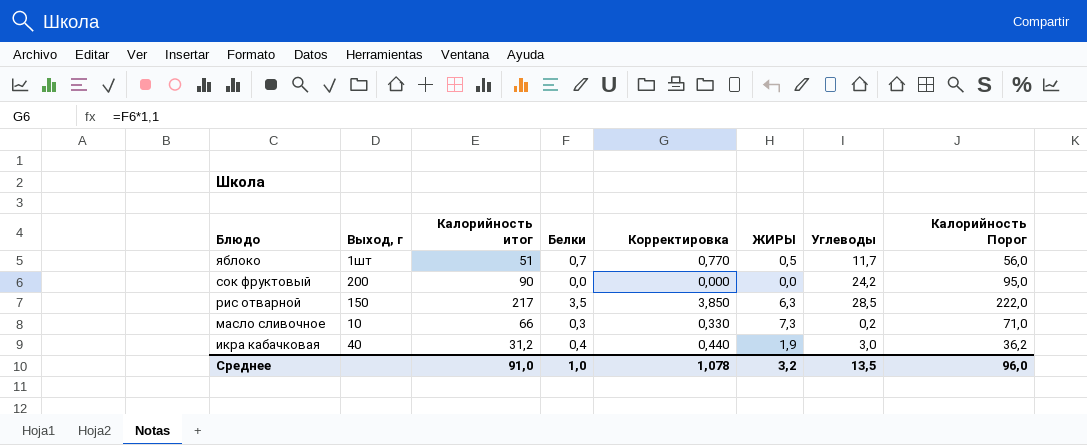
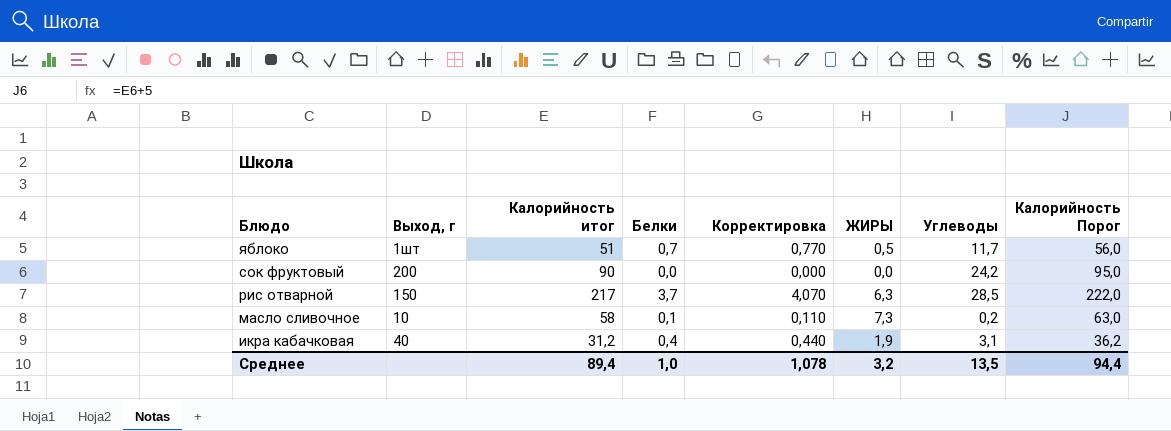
рис отварной | Белки: 3,5 -> 3,7
рис отварной | Корректировка: 3,850 -> 4,070
масло сливочное | Калорийность итог: 66 -> 58
масло сливочное | Белки: 0,3 -> 0,1
масло сливочное | Корректировка: 0,330 -> 0,110
масло сливочное | Калорийность Порог: 71,0 -> 63,0
икра кабачковая | Углеводы: 3,0 -> 3,1
Среднее | Калорийность итог: 91,0 -> 89,4
Среднее | Калорийность Порог: 96,0 -> 94,4

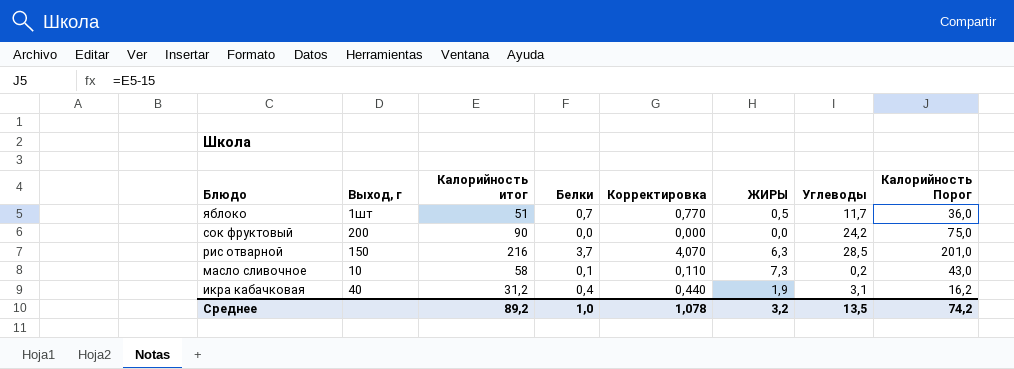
column Калорийность Порог | formula: [Калорийность итог] + 5 -> [Калорийность итог] - 15
рис отварной | Калорийность итог: 217 -> 216
Среднее | Калорийность итог: 89,4 -> 89,2
Среднее | Калорийность Порог: 94,4 -> 74,2

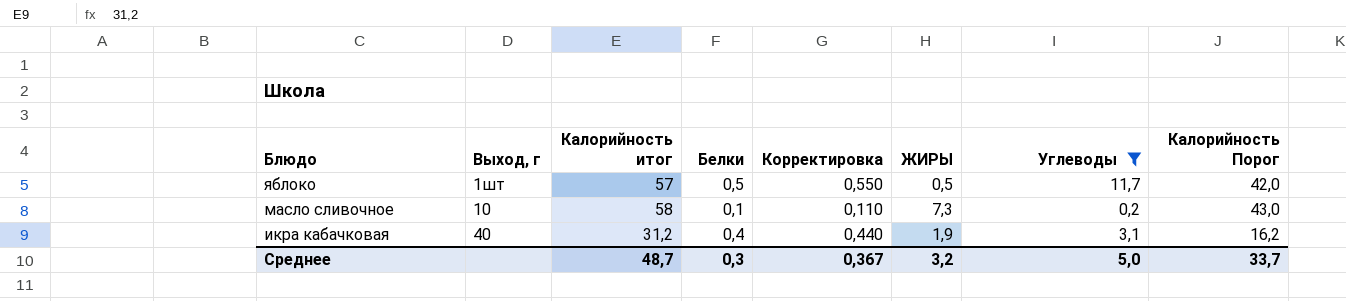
filter: none -> Углеводы <= 11,7
яблоко | Калорийность итог: 51 -> 57
яблоко | Белки: 0,7 -> 0,5
яблоко | Корректировка: 0,770 -> 0,550
яблоко | Калорийность Порог: 36,0 -> 42,0
Среднее | Калорийность итог: 89,2 -> 48,7
Среднее | Белки: 1,0 -> 0,3
Среднее | Корректировка: 1,078 -> 0,367
Среднее | Углеводы: 13,5 -> 5,0
Среднее | Калорийность Порог: 74,2 -> 33,7

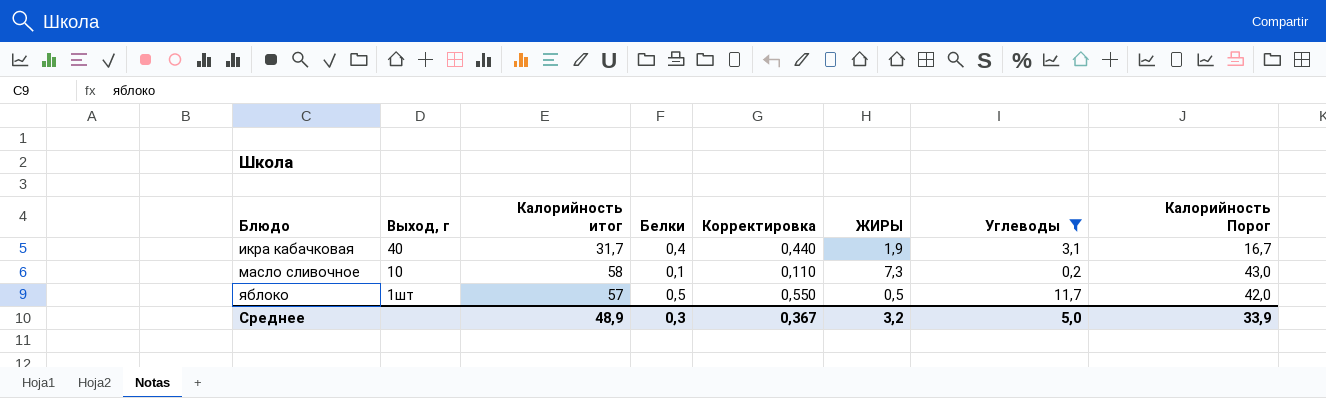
row order: Блюдо descending -> Блюдо ascending
икра кабачковая | Калорийность итог: 31,2 -> 31,7
икра кабачковая | Калорийность Порог: 16,2 -> 16,7
Среднее | Калорийность итог: 48,7 -> 48,9
Среднее | Калорийность Порог: 33,7 -> 33,9

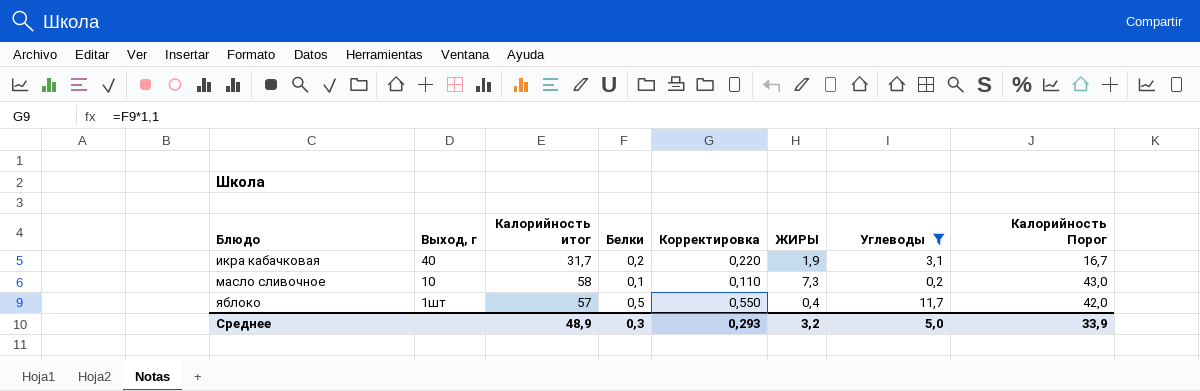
икра кабачковая | Белки: 0,4 -> 0,2
икра кабачковая | Корректировка: 0,440 -> 0,220
яблоко | ЖИРЫ: 0,5 -> 0,4
Среднее | Корректировка: 0,367 -> 0,293

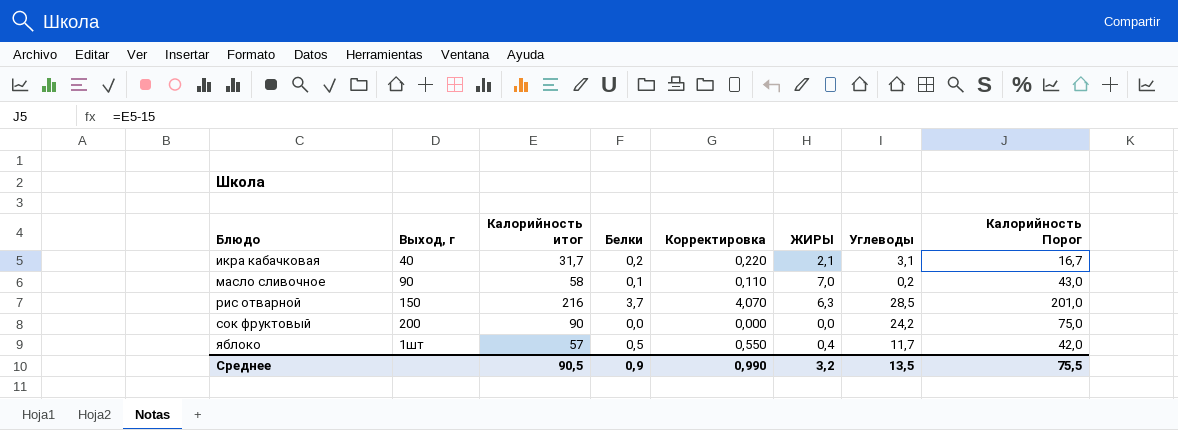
filter: Углеводы <= 11,7 -> none
икра кабачковая | ЖИРЫ: 1,9 -> 2,1
масло сливочное | Выход, г: 10 -> 90
масло сливочное | ЖИРЫ: 7,3 -> 7,0
Среднее | Калорийность итог: 48,9 -> 90,5
Среднее | Белки: 0,3 -> 0,9
Среднее | Корректировка: 0,293 -> 0,990
Среднее | Углеводы: 5,0 -> 13,5
Среднее | Калорийность Порог: 33,9 -> 75,5

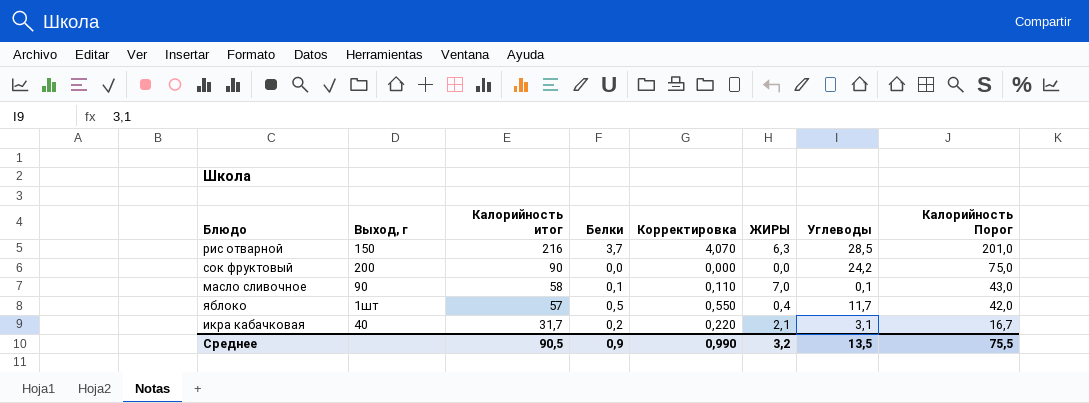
row order: Блюдо ascending -> Калорийность итог descending
масло сливочное | Углеводы: 0,2 -> 0,1

